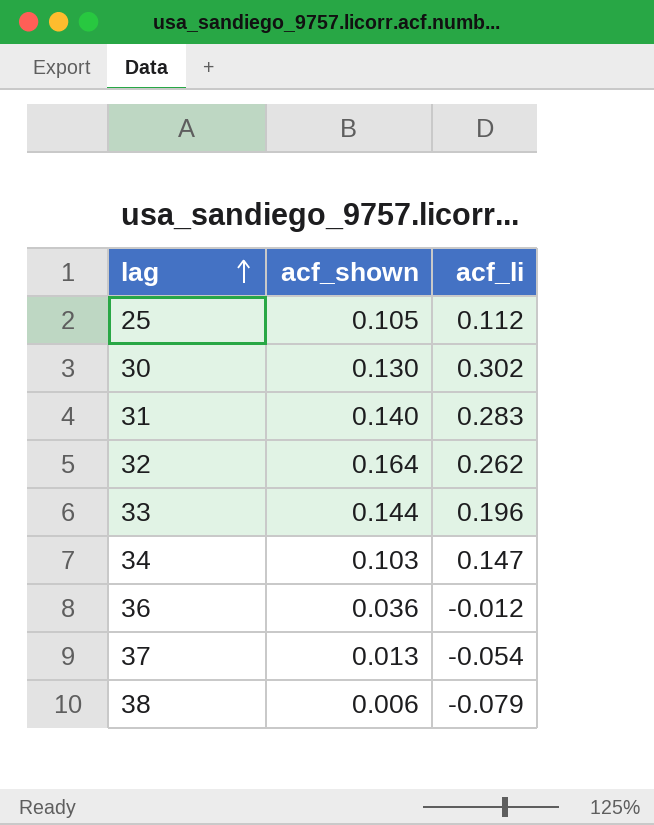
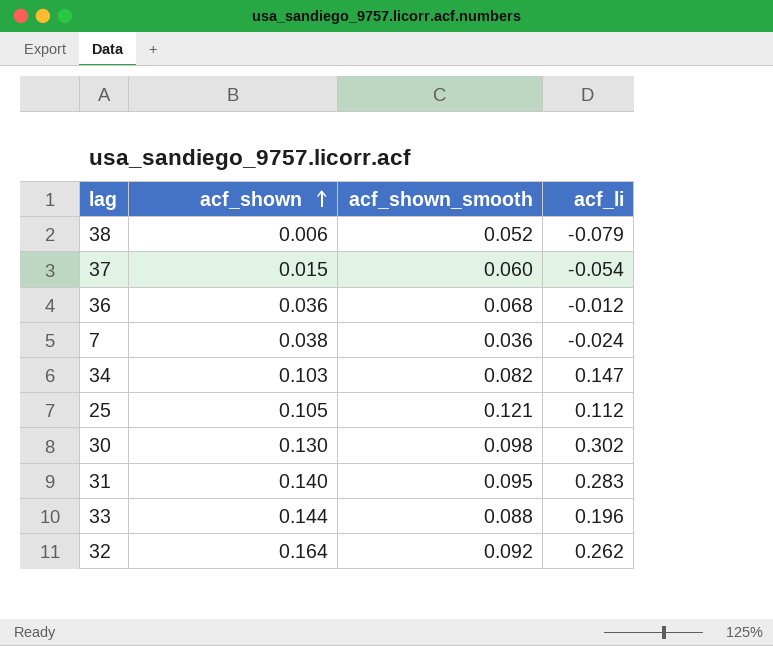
row order: lag ascending -> acf_shown ascending
column acf_shown_smooth | position: none -> 3
37 | acf_shown: 0.013 -> 0.015
row 7: none -> 0.038 | 0.036 | -0.024

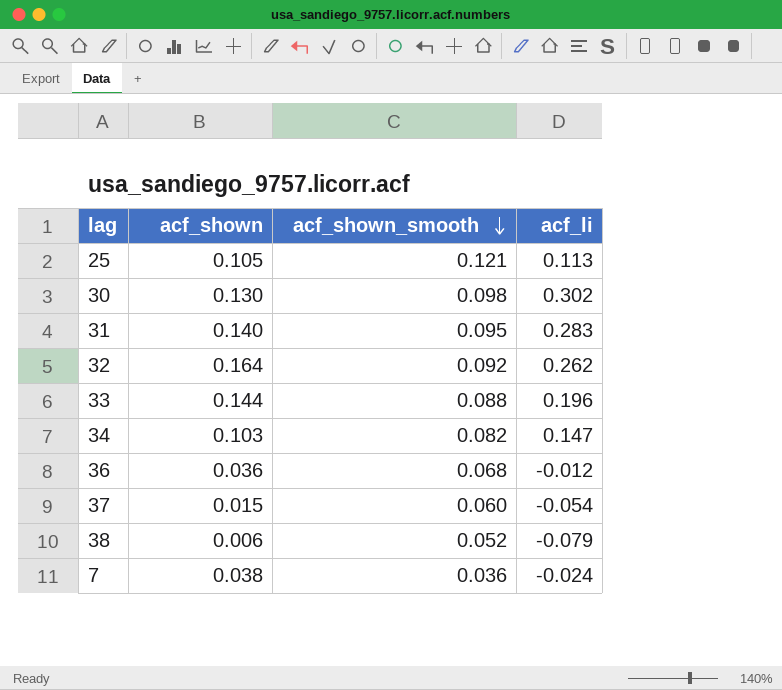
row order: acf_shown ascending -> acf_shown_smooth descending
25 | acf_li: 0.112 -> 0.113

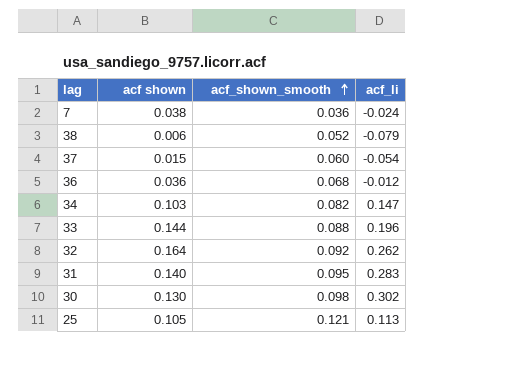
row order: acf_shown_smooth descending -> acf_shown_smooth ascending
column name: acf_shown -> acf shown

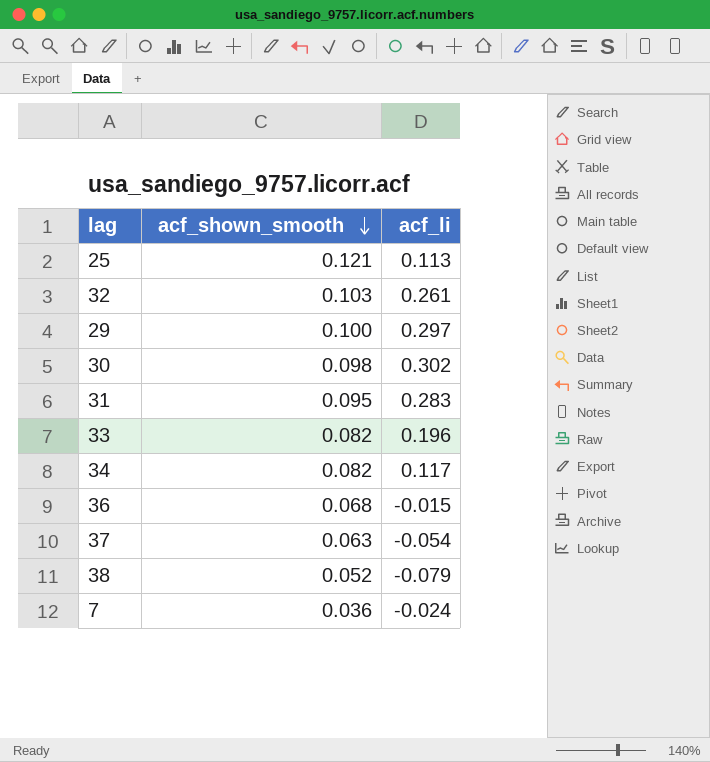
row order: acf_shown_smooth ascending -> acf_shown_smooth descending
column acf shown | position: 2 -> none
32 | acf_shown_smooth: 0.092 -> 0.103
32 | acf_li: 0.262 -> 0.261
row 29: none -> 0.100 | 0.297
33 | acf_shown_smooth: 0.088 -> 0.082
34 | acf_li: 0.147 -> 0.117
36 | acf_li: -0.012 -> -0.015
37 | acf_shown_smooth: 0.060 -> 0.063

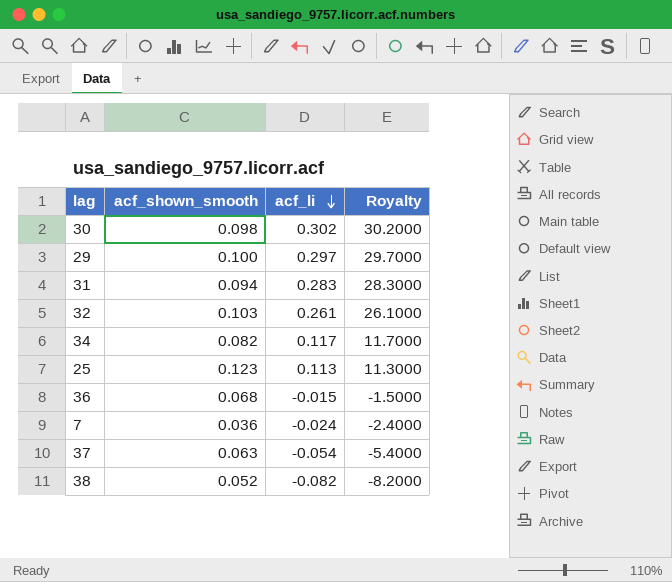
row order: acf_shown_smooth descending -> acf_li descending
column Royalty | formula: none -> [acf_li] * 100
row 33: 0.082 | 0.196 -> none
31 | acf_shown_smooth: 0.095 -> 0.094
25 | acf_shown_smooth: 0.121 -> 0.123
38 | acf_li: -0.079 -> -0.082

